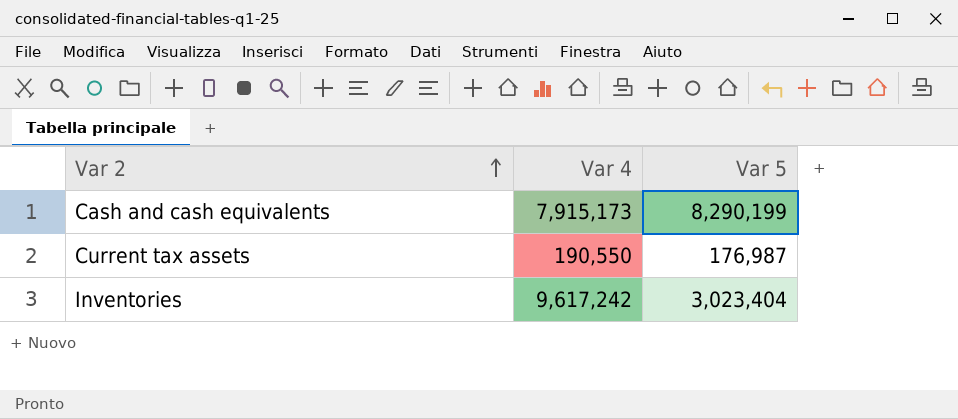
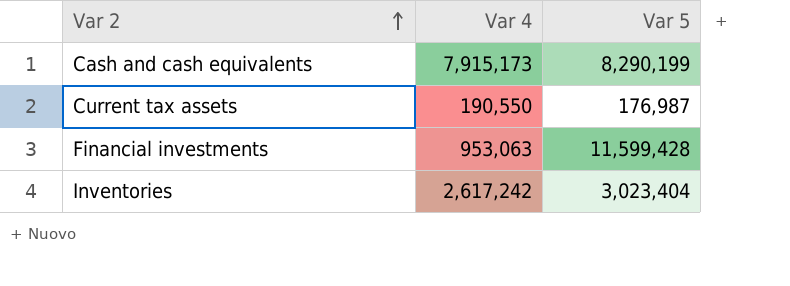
row Financial investments: none -> 953,063 | 11,599,428
Inventories | Var 4: 9,617,242 -> 2,617,242

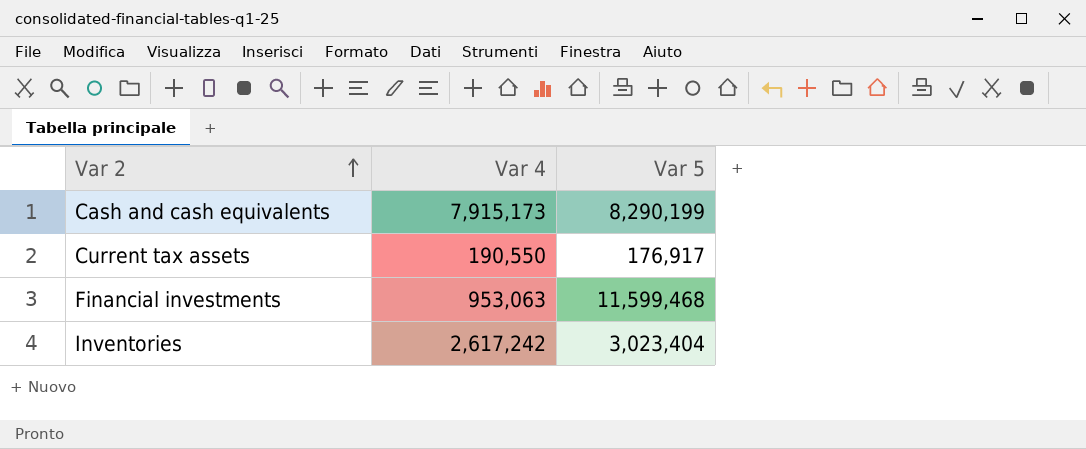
Current tax assets | Var 5: 176,987 -> 176,917
Financial investments | Var 5: 11,599,428 -> 11,599,468

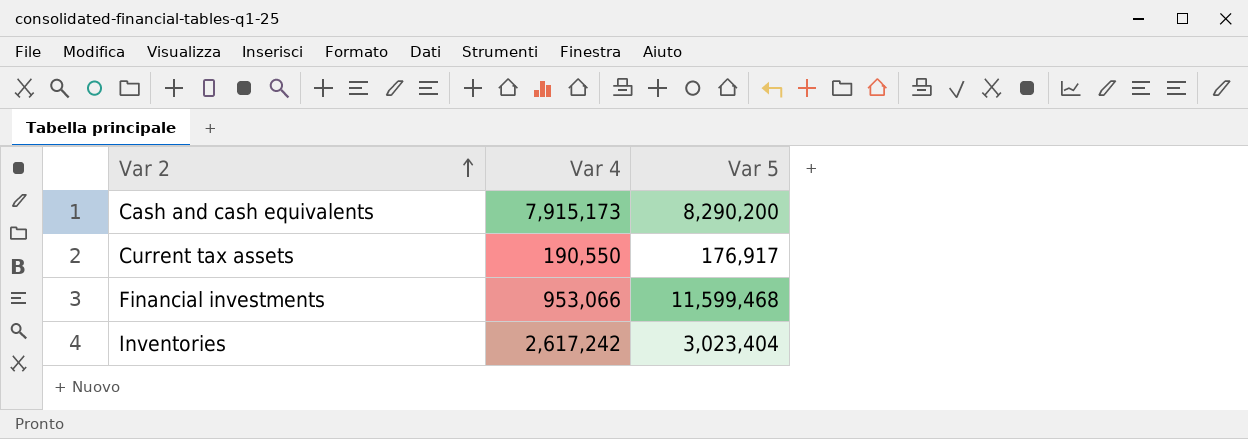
Cash and cash equivalents | Var 5: 8,290,199 -> 8,290,200
Financial investments | Var 4: 953,063 -> 953,066

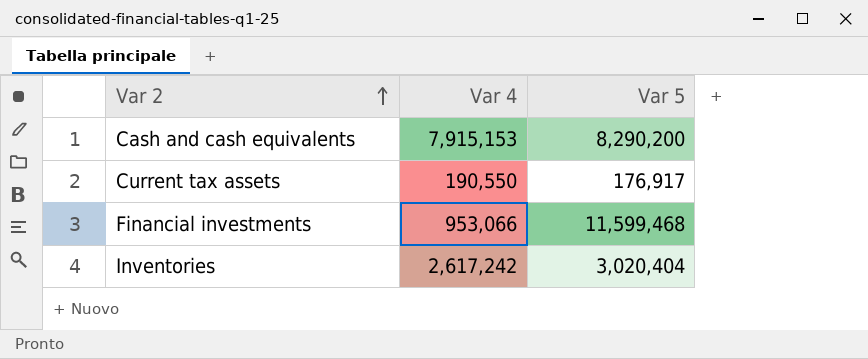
Cash and cash equivalents | Var 4: 7,915,173 -> 7,915,153
Inventories | Var 5: 3,023,404 -> 3,020,404

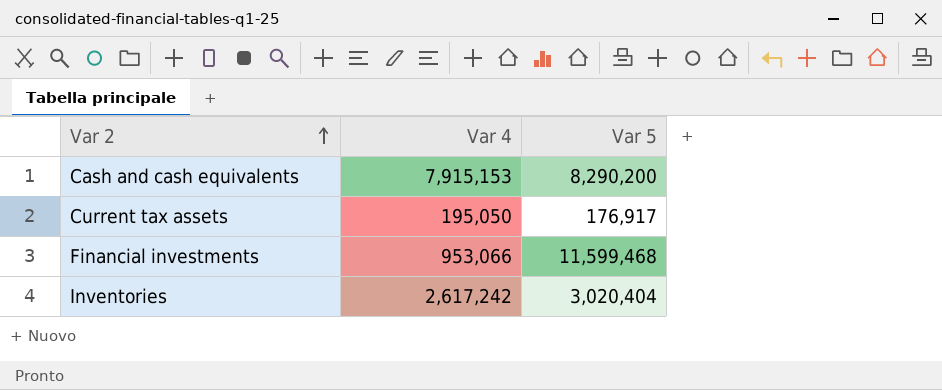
Current tax assets | Var 4: 190,550 -> 195,050

